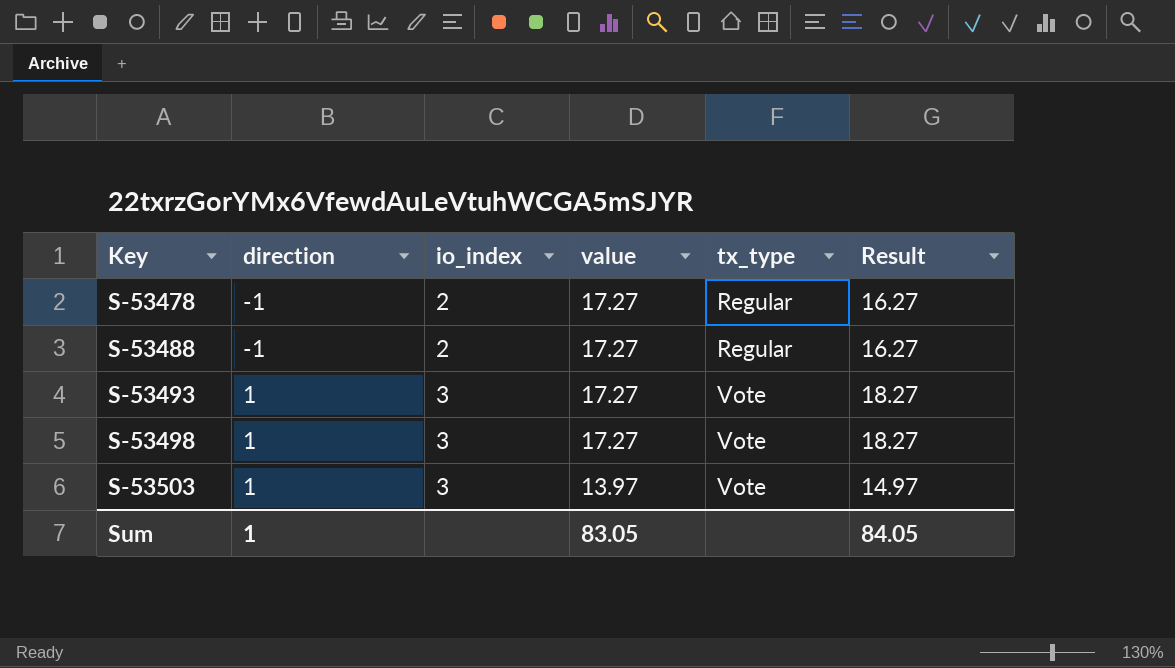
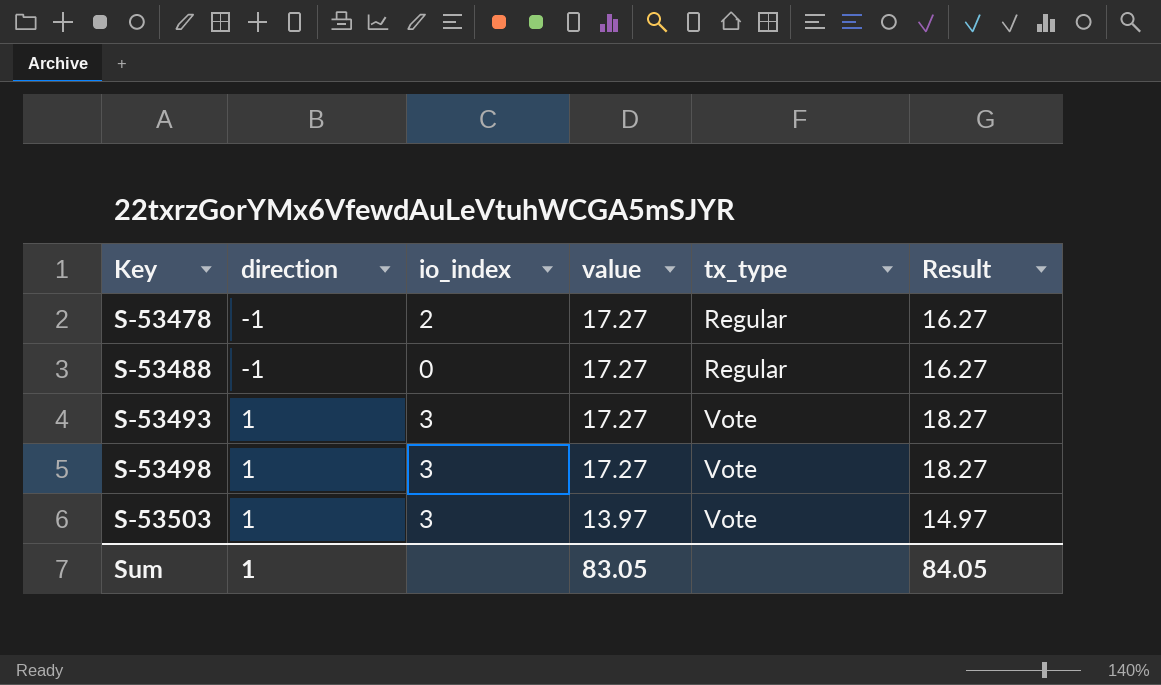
S-53488 | io_index: 2 -> 0

